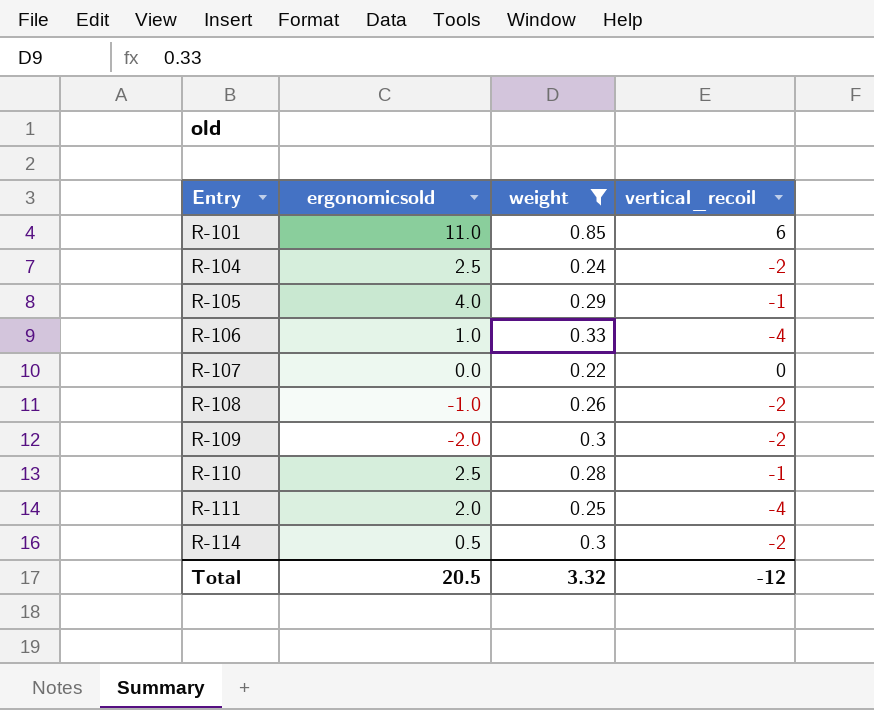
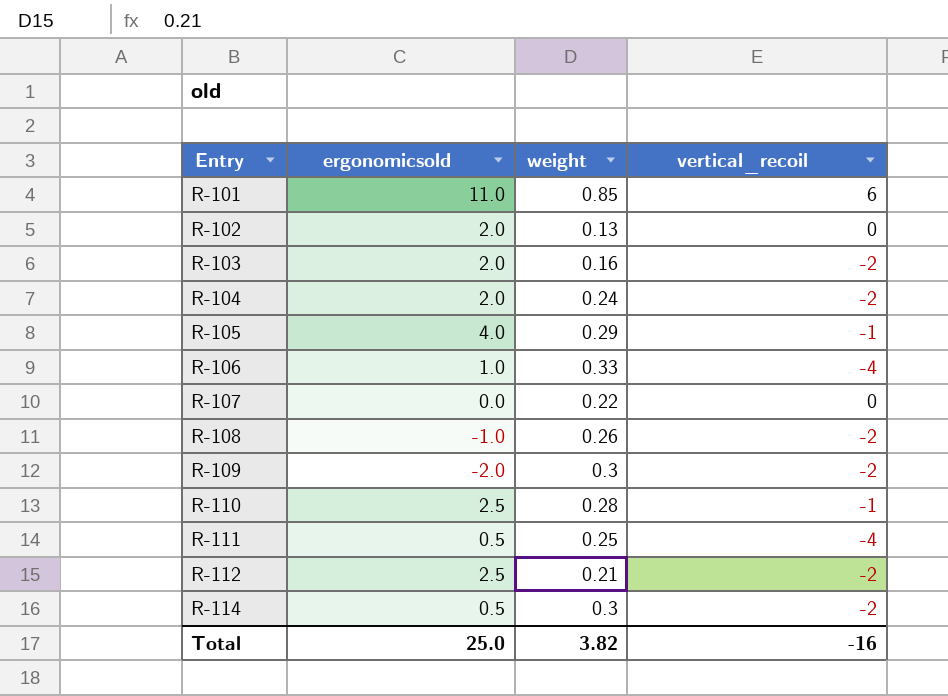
filter: weight >= 0.22 -> none
R-104 | ergonomicsold: 2.5 -> 2.0
R-111 | ergonomicsold: 2.0 -> 0.5
Total | ergonomicsold: 20.5 -> 25.0
Total | weight: 3.32 -> 3.82
Total | vertical_recoil: -12 -> -16

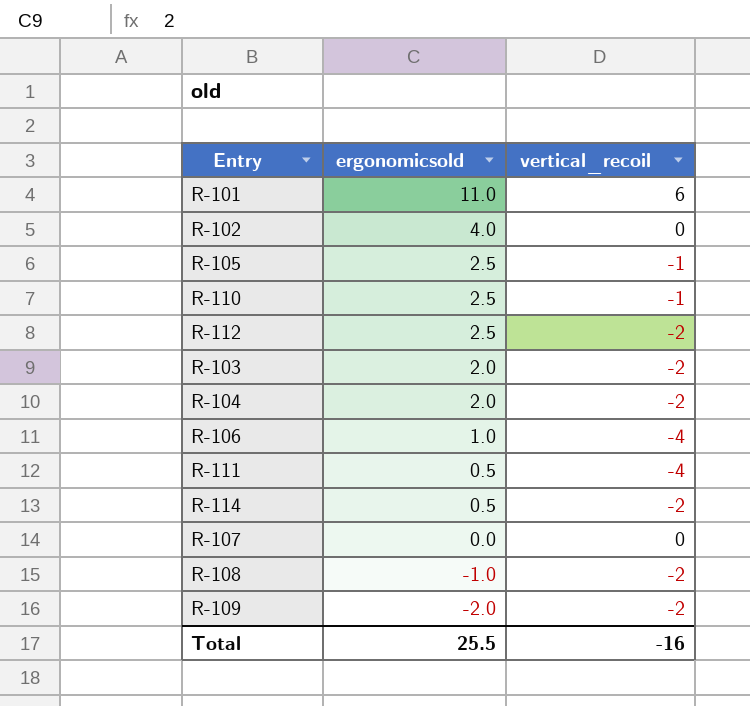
row order: Entry ascending -> ergonomicsold descending
column weight | position: 3 -> none
R-102 | ergonomicsold: 2.0 -> 4.0
R-105 | ergonomicsold: 4.0 -> 2.5
Total | ergonomicsold: 25.0 -> 25.5

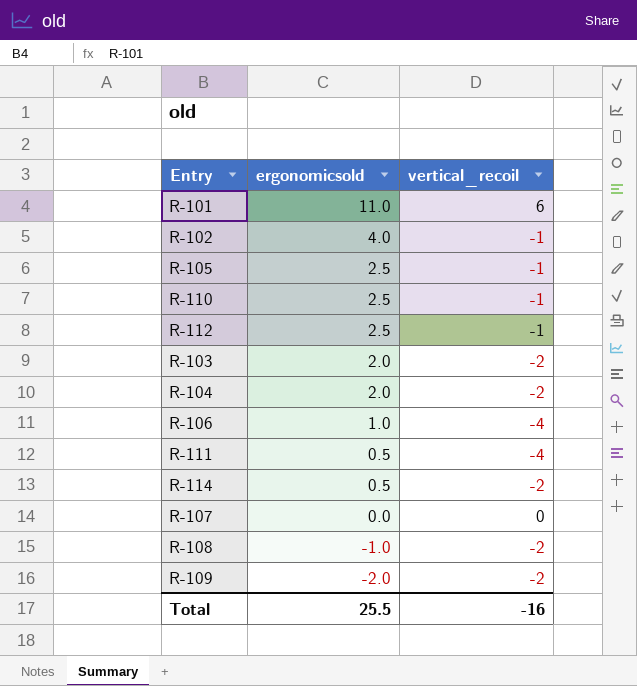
R-102 | vertical_recoil: 0 -> -1
R-112 | vertical_recoil: -2 -> -1

